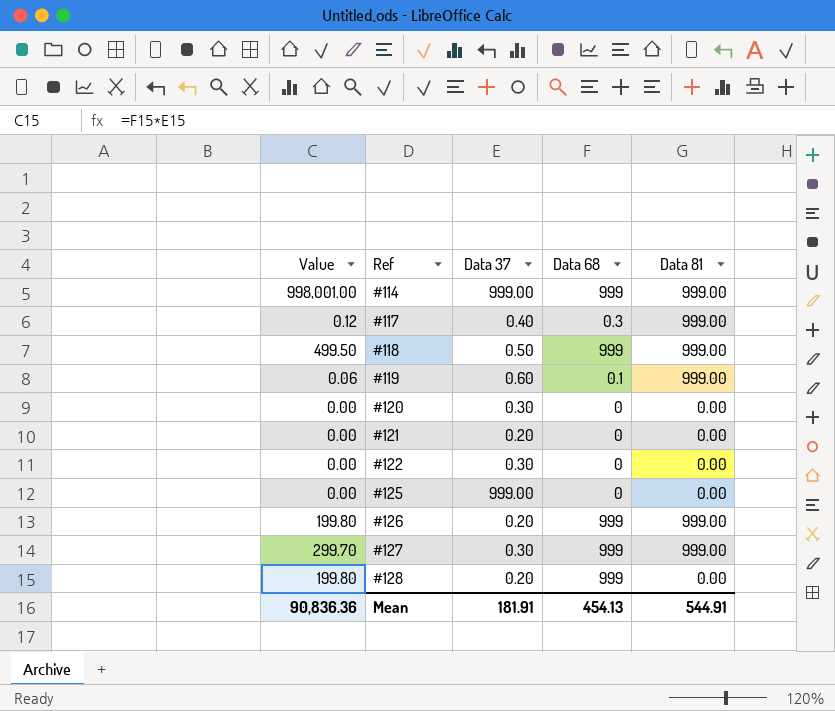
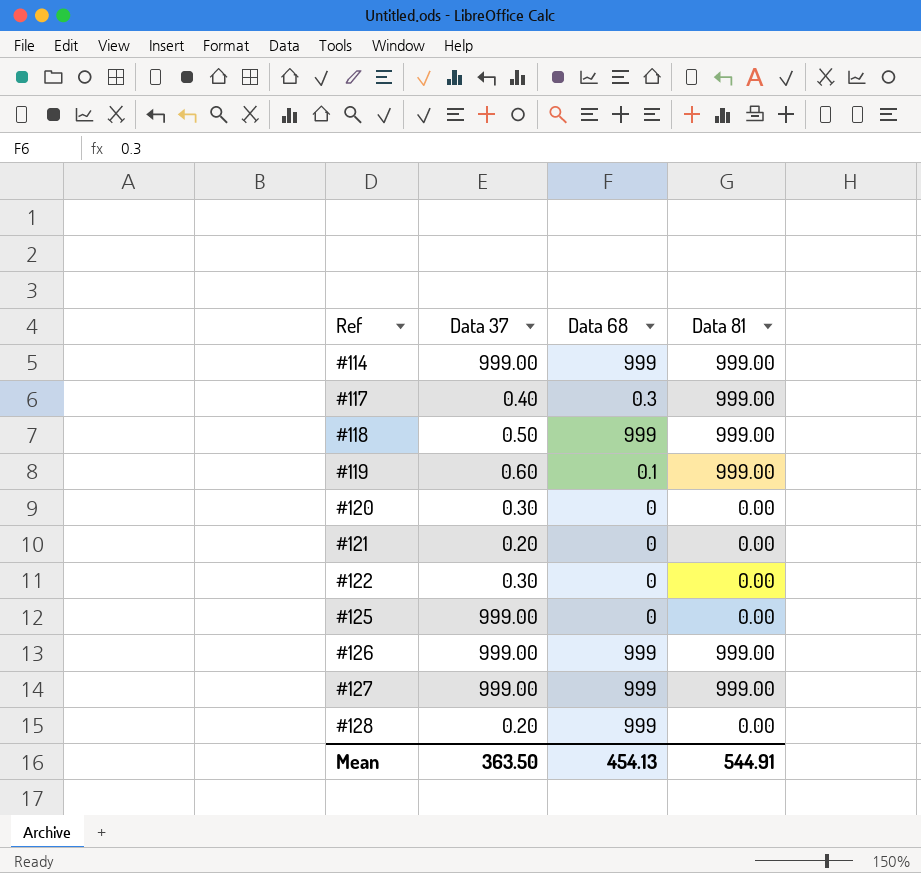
column Value | formula: [Data 37] * [Data 68] -> none
#126 | Data 37: 0.20 -> 999.00
#127 | Data 37: 0.30 -> 999.00
Mean | Data 37: 181.91 -> 363.50

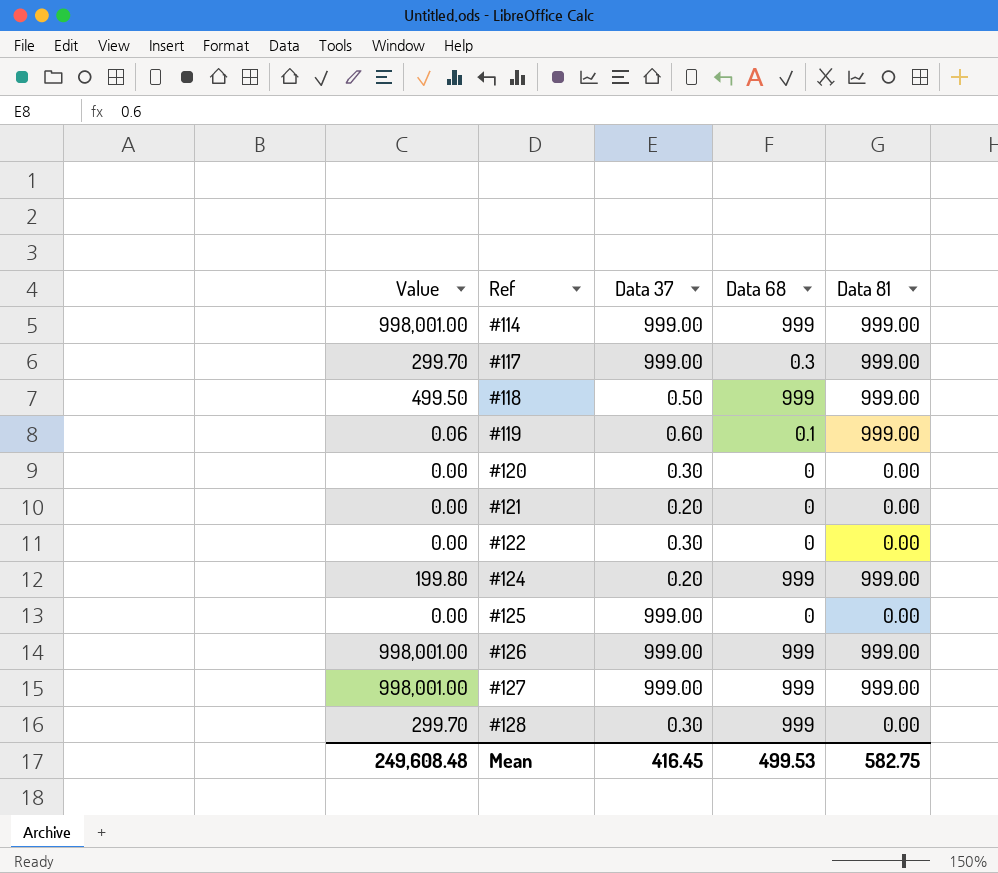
column Value | formula: none -> [Data 37] * [Data 68]
#117 | Data 37: 0.40 -> 999.00
row #124: none -> 199.80 | 0.20 | 999 | 999.00
#128 | Data 37: 0.20 -> 0.30
Mean | Data 37: 363.50 -> 416.45
Mean | Data 68: 454.13 -> 499.53
Mean | Data 81: 544.91 -> 582.75

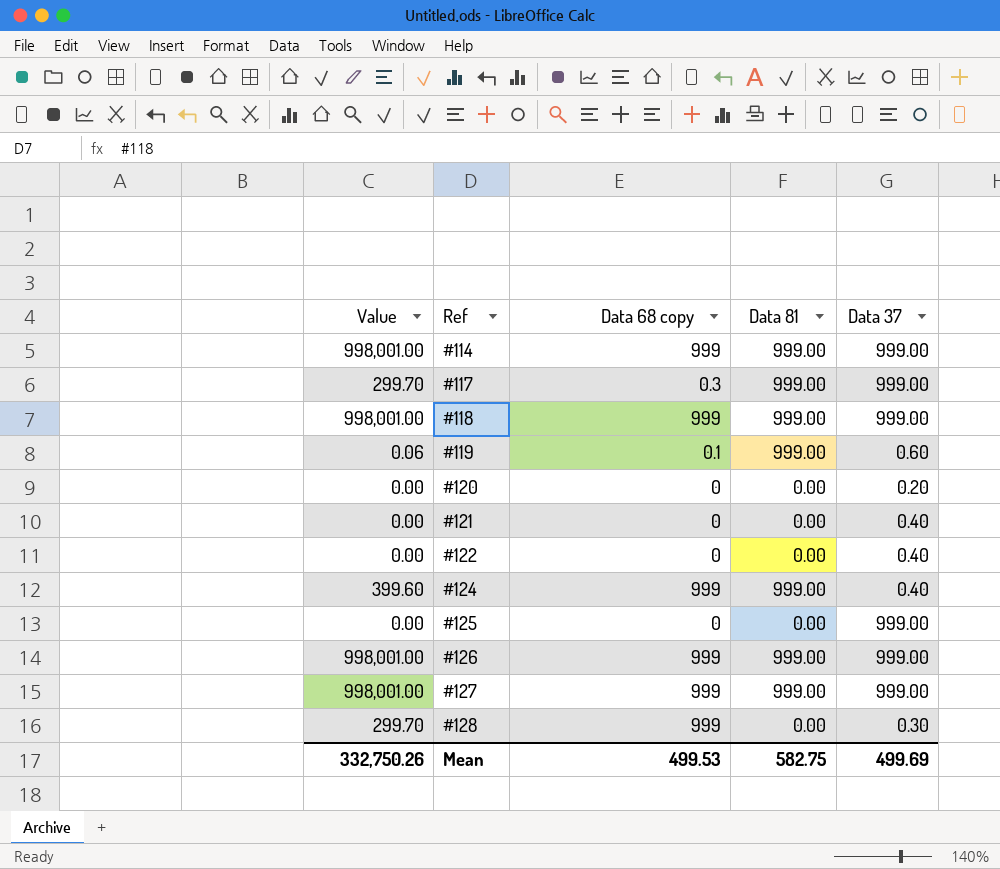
column name: Data 68 -> Data 68 copy
column Data 37 | position: 3 -> 5
#118 | Value: 499.50 -> 998,001.00
#118 | Data 37: 0.50 -> 999.00
#120 | Data 37: 0.30 -> 0.20
#121 | Data 37: 0.20 -> 0.40
#122 | Data 37: 0.30 -> 0.40
#124 | Value: 199.80 -> 399.60
#124 | Data 37: 0.20 -> 0.40
Mean | Value: 249,608.48 -> 332,750.26
Mean | Data 37: 416.45 -> 499.69

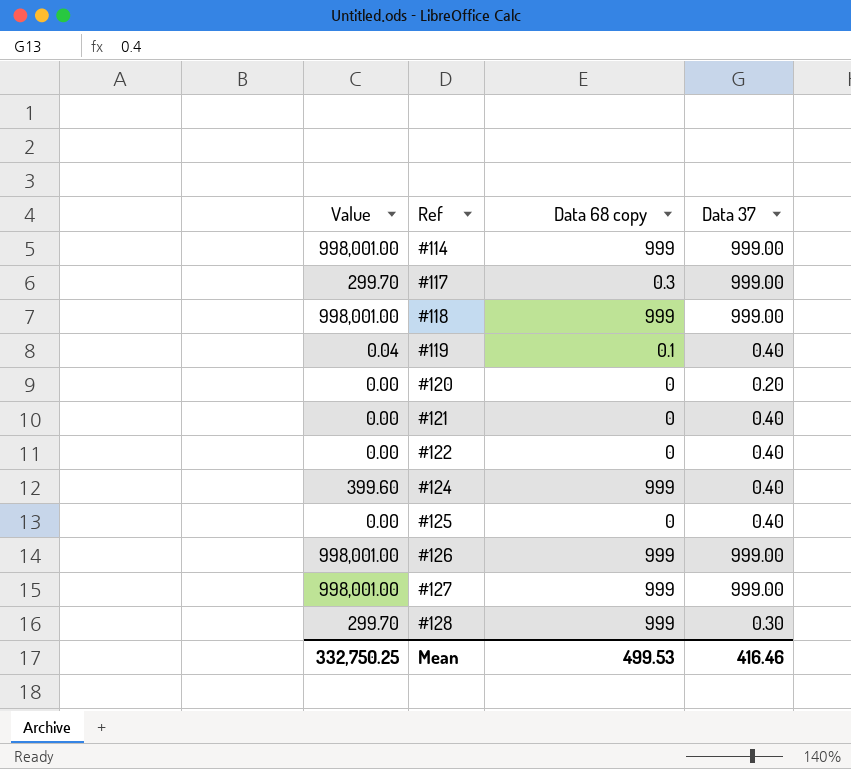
column Data 81 | position: 4 -> none
#119 | Value: 0.06 -> 0.04
#119 | Data 37: 0.60 -> 0.40
#125 | Data 37: 999.00 -> 0.40
Mean | Value: 332,750.26 -> 332,750.25
Mean | Data 37: 499.69 -> 416.46

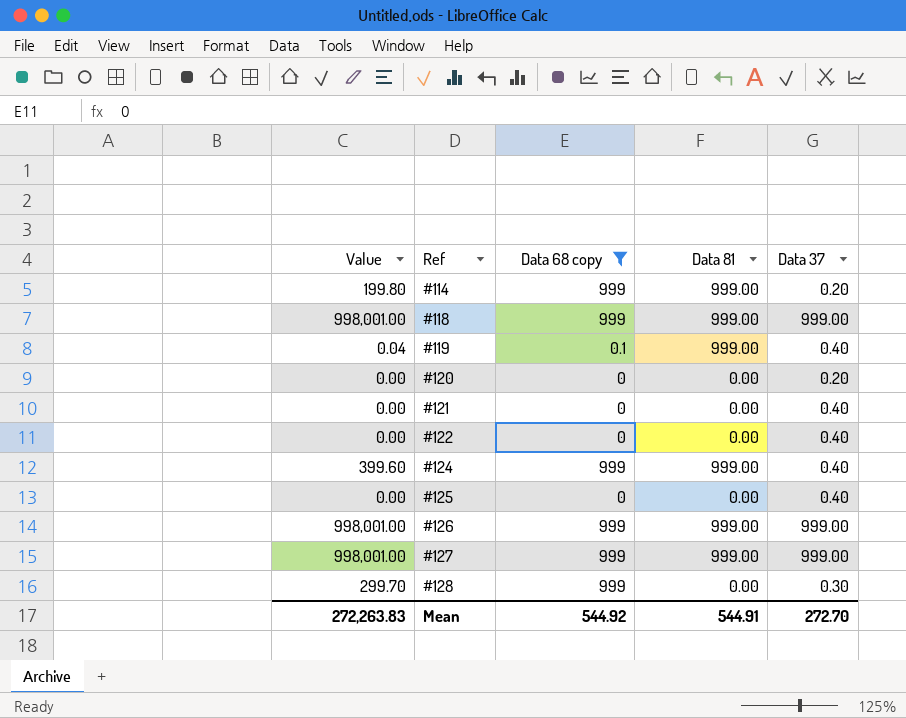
filter: none -> Data 68 copy != 0.3
column Data 81 | position: none -> 4
#114 | Value: 998,001.00 -> 199.80
#114 | Data 37: 999.00 -> 0.20
Mean | Value: 332,750.25 -> 272,263.83
Mean | Data 68 copy: 499.53 -> 544.92
Mean | Data 37: 416.46 -> 272.70

